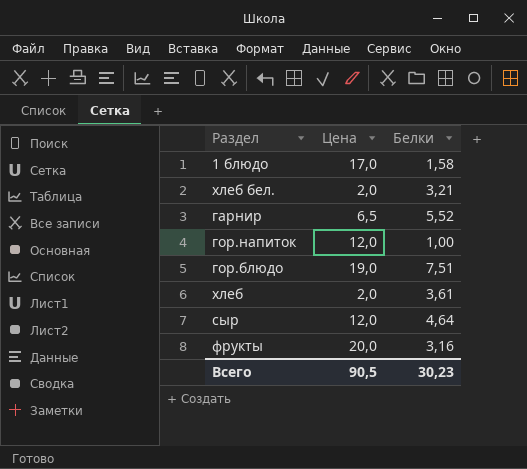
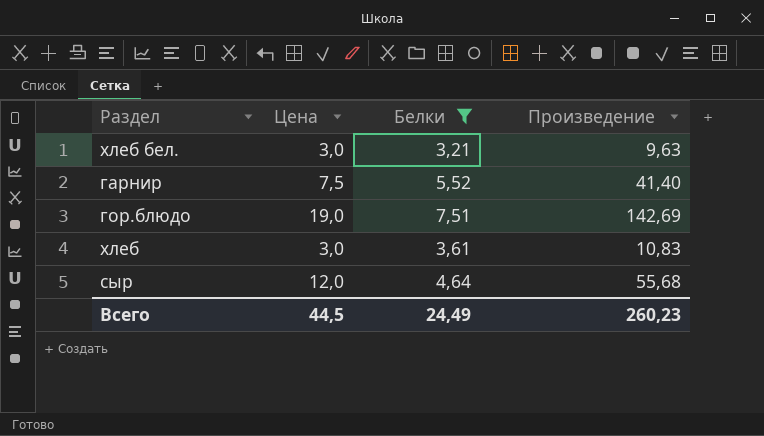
filter: none -> Белки >= 3,21
column Произведение | formula: none -> [Цена] * [Белки]
хлеб бел. | Цена: 2,0 -> 3,0
гарнир | Цена: 6,5 -> 7,5
хлеб | Цена: 2,0 -> 3,0
Всего | Цена: 90,5 -> 44,5
Всего | Белки: 30,23 -> 24,49

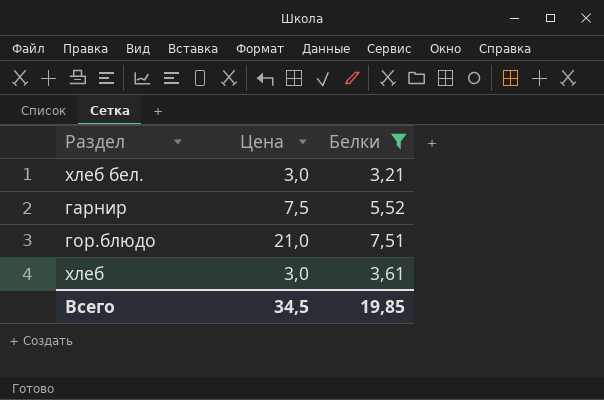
column Произведение | formula: [Цена] * [Белки] -> none
row сыр: 12,0 | 4,64 | 55,68 -> none
гор.блюдо | Цена: 19,0 -> 21,0
Всего | Цена: 44,5 -> 34,5
Всего | Белки: 24,49 -> 19,85

